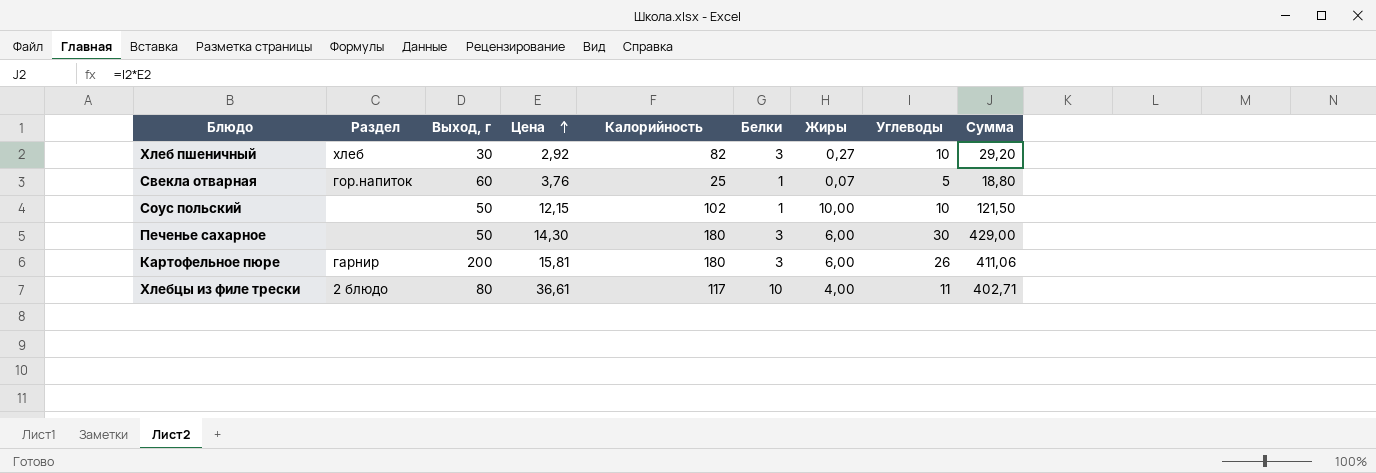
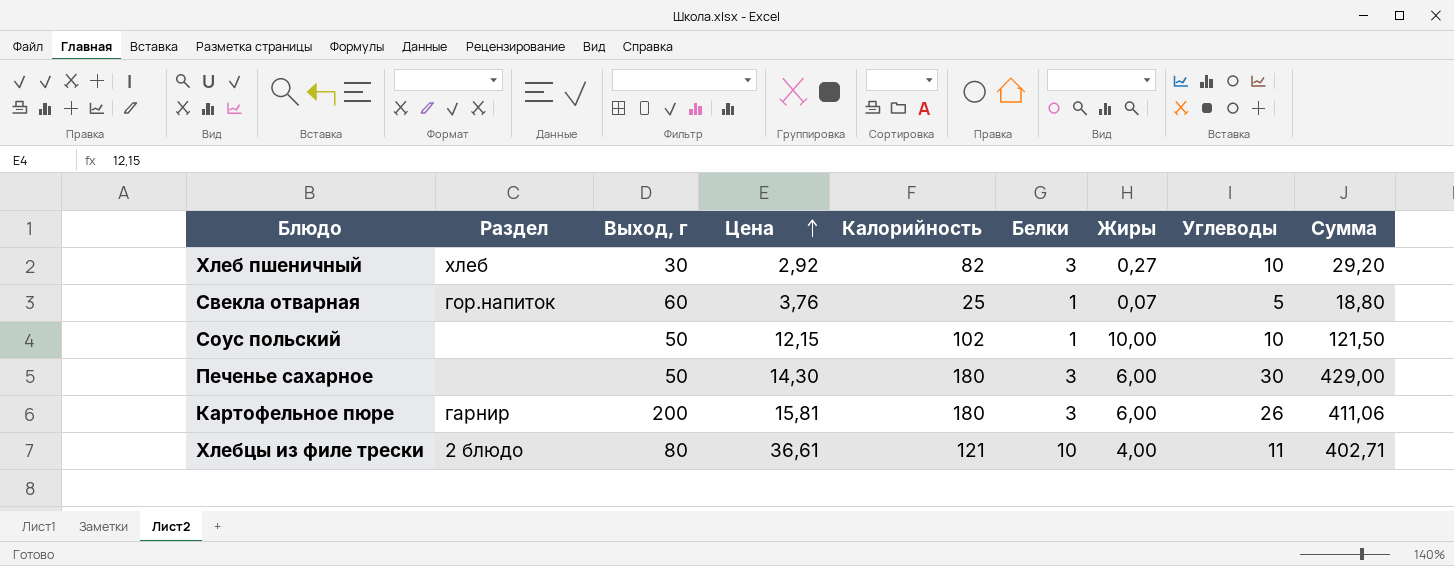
Хлебцы из филе трески | Калорийность: 117 -> 121

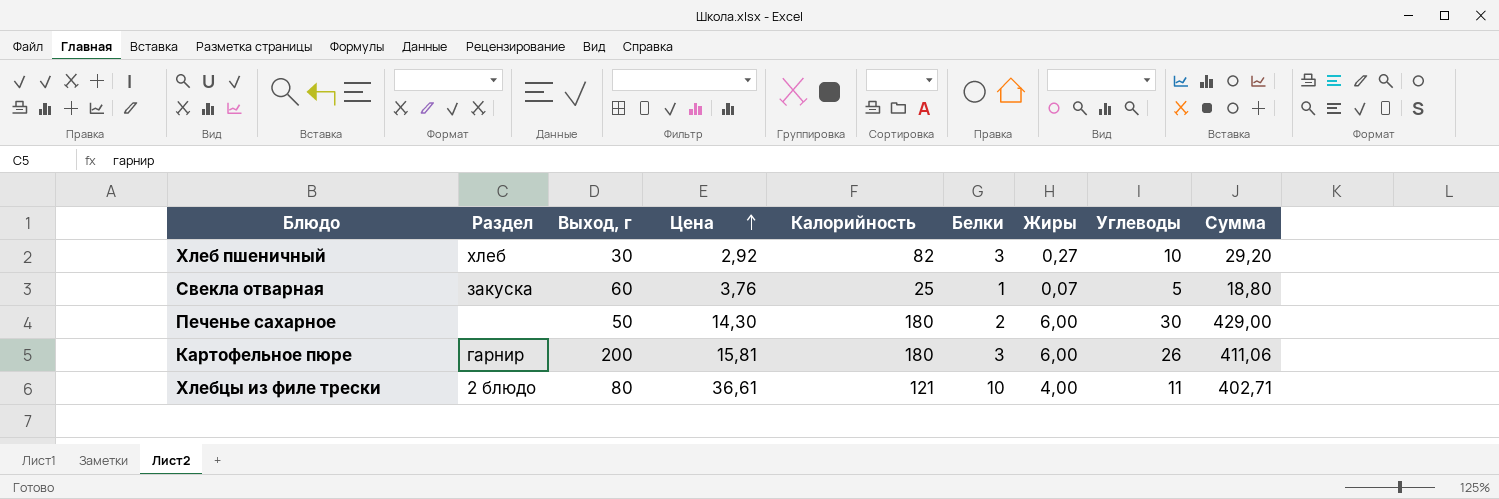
row Соус польский: none | 50 | 12,15 | 102 | 1 | 10,00 | 10 | 121,50 -> none
Свекла отварная | Раздел: гор.напиток -> закуска
Печенье сахарное | Белки: 3 -> 2

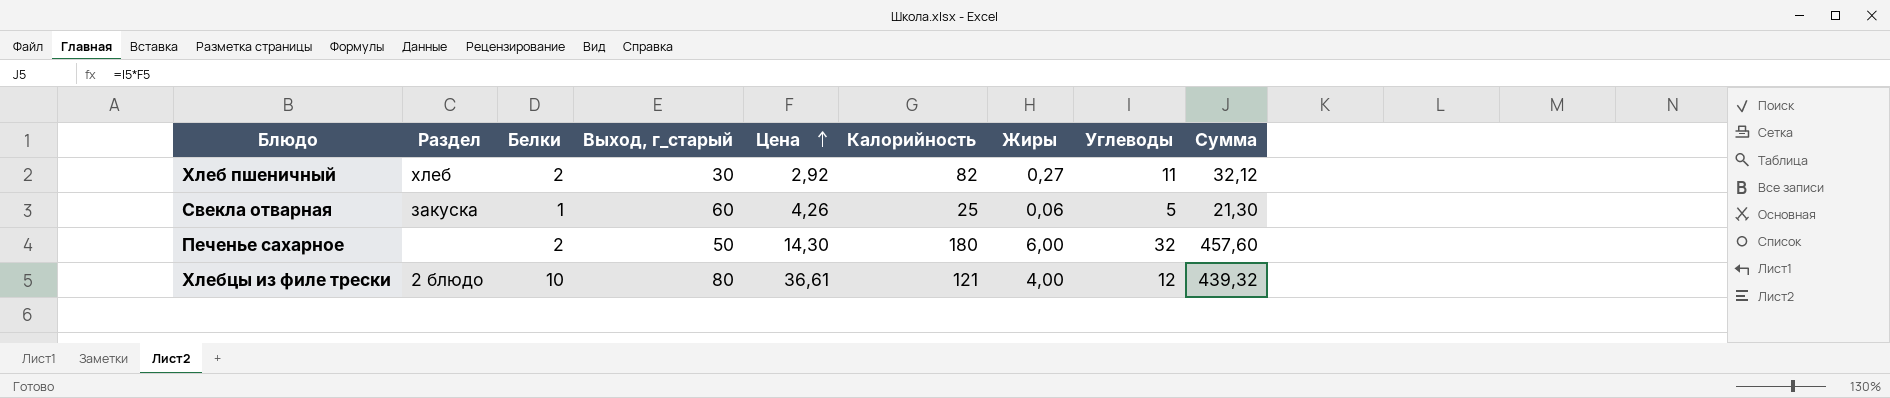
column Белки | position: 6 -> 3
column name: Выход, г -> Выход, г_старый
row Картофельное пюре: гарнир | 200 | 15,81 | 180 | 3 | 6,00 | 26 | 411,06 -> none
Хлеб пшеничный | Белки: 3 -> 2
Хлеб пшеничный | Углеводы: 10 -> 11
Хлеб пшеничный | Сумма: 29,20 -> 32,12
Свекла отварная | Цена: 3,76 -> 4,26
Свекла отварная | Жиры: 0,07 -> 0,06
Свекла отварная | Сумма: 18,80 -> 21,30
Печенье сахарное | Углеводы: 30 -> 32
Печенье сахарное | Сумма: 429,00 -> 457,60
Хлебцы из филе трески | Углеводы: 11 -> 12
Хлебцы из филе трески | Сумма: 402,71 -> 439,32

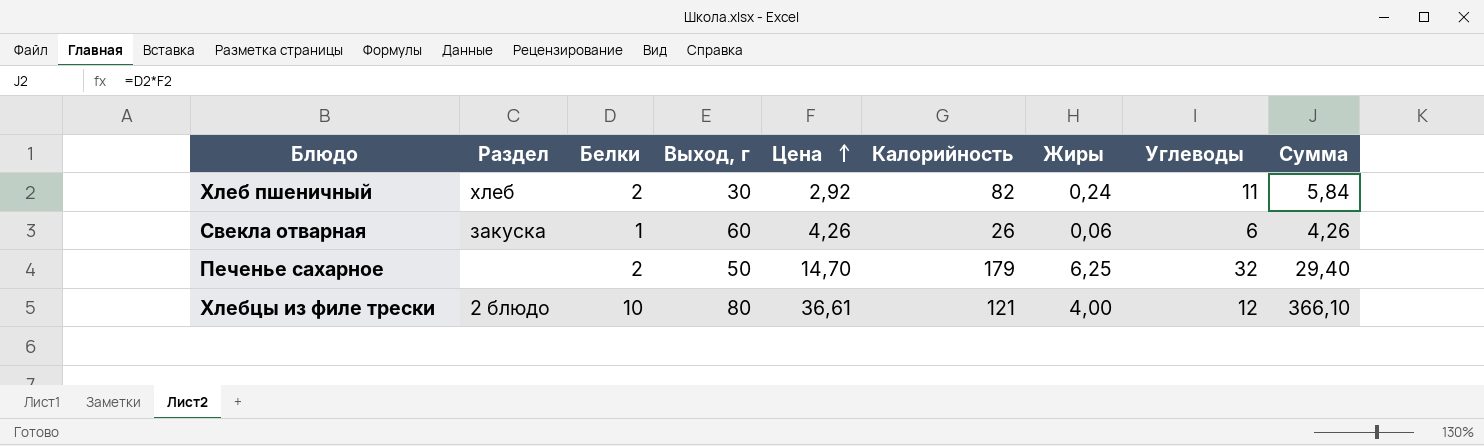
column name: Выход, г_старый -> Выход, г
column Сумма | formula: [Цена] * [Углеводы] -> [Белки] * [Цена]
Хлеб пшеничный | Жиры: 0,27 -> 0,24
Свекла отварная | Калорийность: 25 -> 26
Свекла отварная | Углеводы: 5 -> 6
Печенье сахарное | Цена: 14,30 -> 14,70
Печенье сахарное | Калорийность: 180 -> 179
Печенье сахарное | Жиры: 6,00 -> 6,25

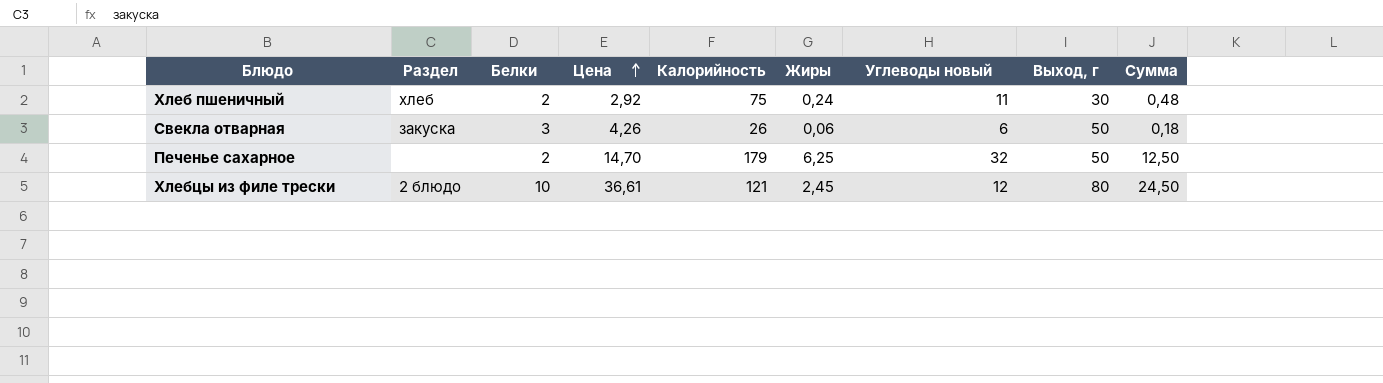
column name: Углеводы -> Углеводы новый
column Выход, г | position: 4 -> 8
column Сумма | formula: [Белки] * [Цена] -> [Белки] * [Жиры]
Хлеб пшеничный | Калорийность: 82 -> 75
Свекла отварная | Белки: 1 -> 3
Свекла отварная | Выход, г: 60 -> 50
Хлебцы из филе трески | Жиры: 4,00 -> 2,45

